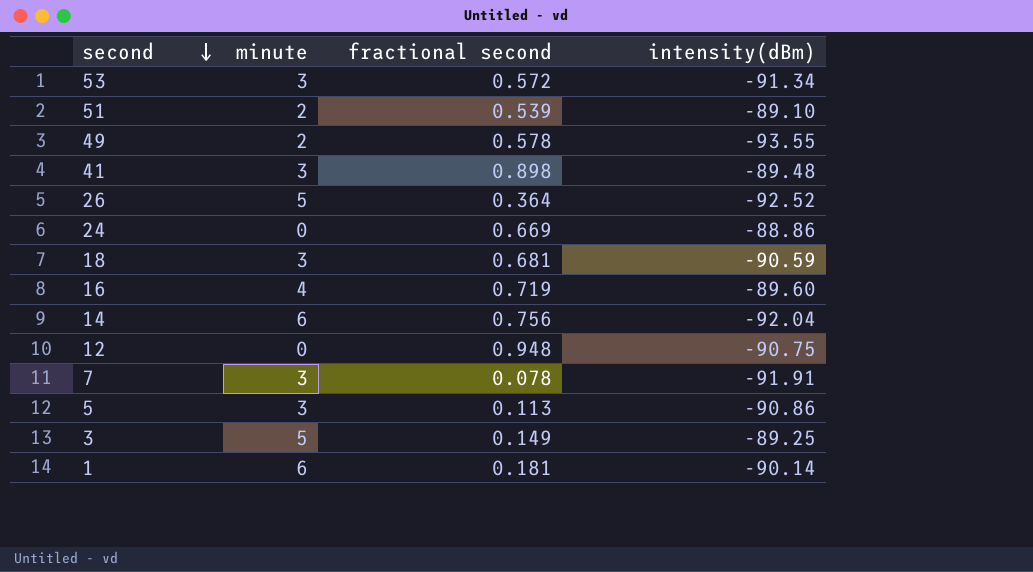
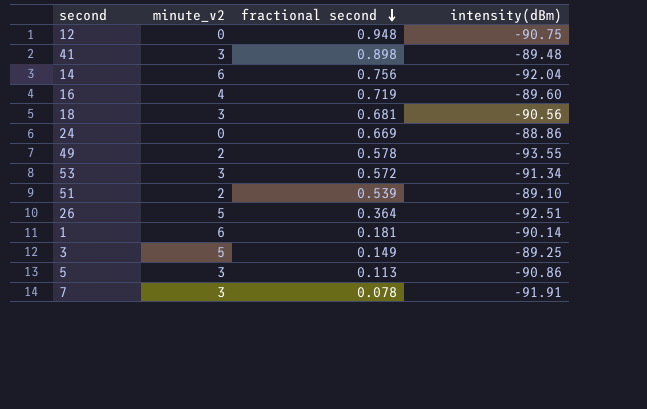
row order: second descending -> fractional second descending
column name: minute -> minute_v2
18 | intensity(dBm): -90.59 -> -90.56
26 | intensity(dBm): -92.52 -> -92.51

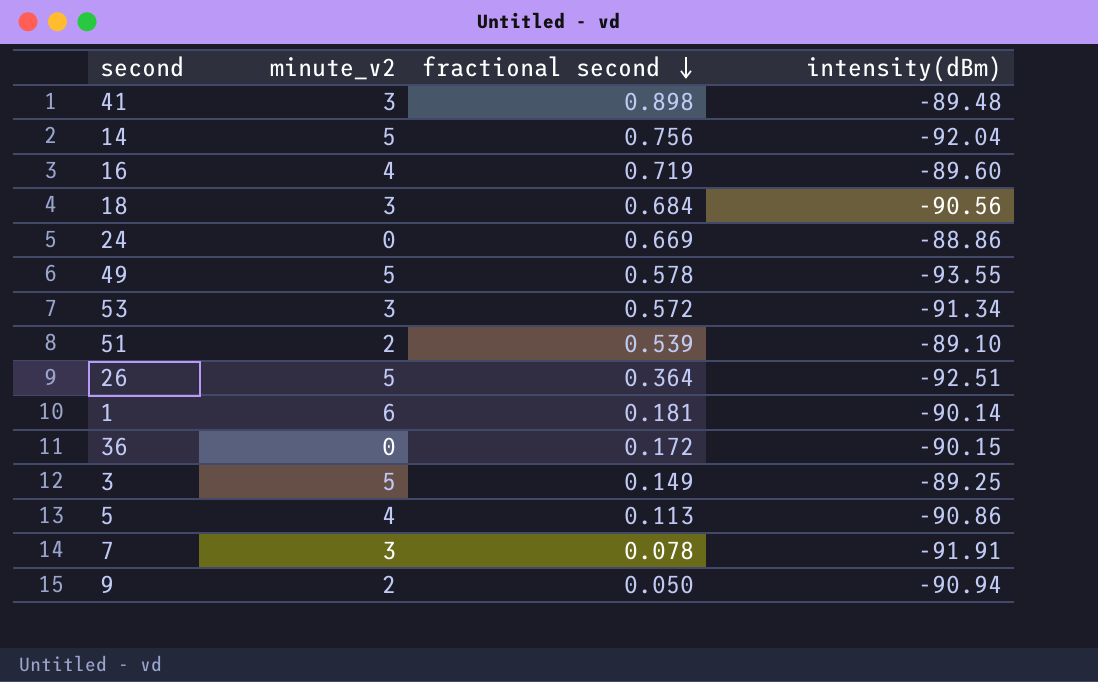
row 12: 0 | 0.948 | -90.75 -> none
14 | minute_v2: 6 -> 5
18 | fractional second: 0.681 -> 0.684
49 | minute_v2: 2 -> 5
row 36: none -> 0 | 0.172 | -90.15
5 | minute_v2: 3 -> 4
row 9: none -> 2 | 0.050 | -90.94

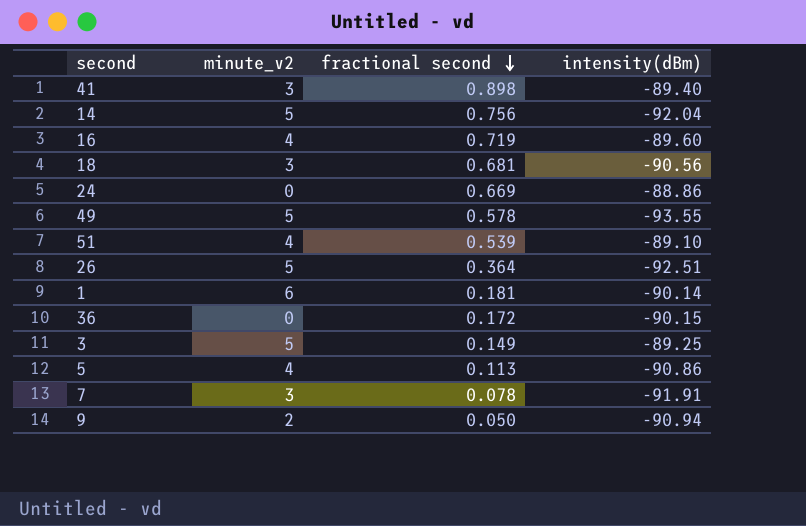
row 53: 3 | 0.572 | -91.34 -> none
41 | intensity(dBm): -89.48 -> -89.40
18 | fractional second: 0.684 -> 0.681
51 | minute_v2: 2 -> 4

